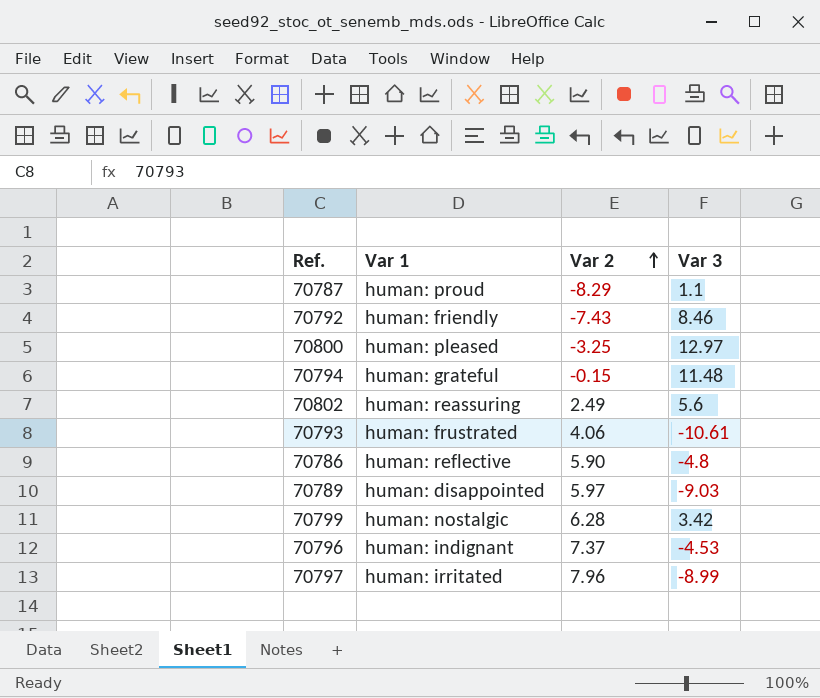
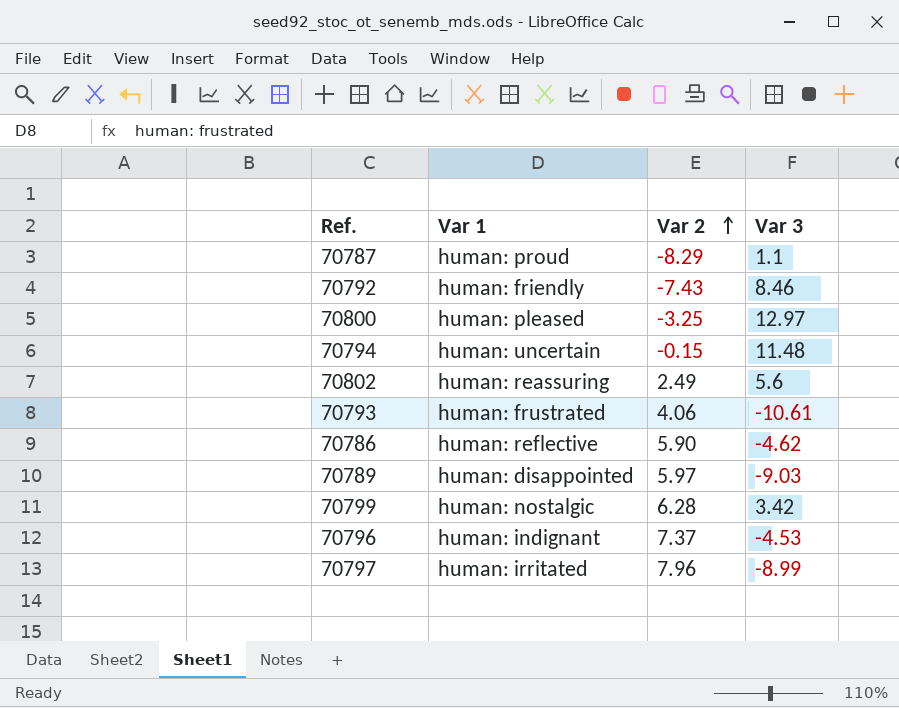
70794 | Var 1: human: grateful -> human: uncertain
70786 | Var 3: -4.8 -> -4.62

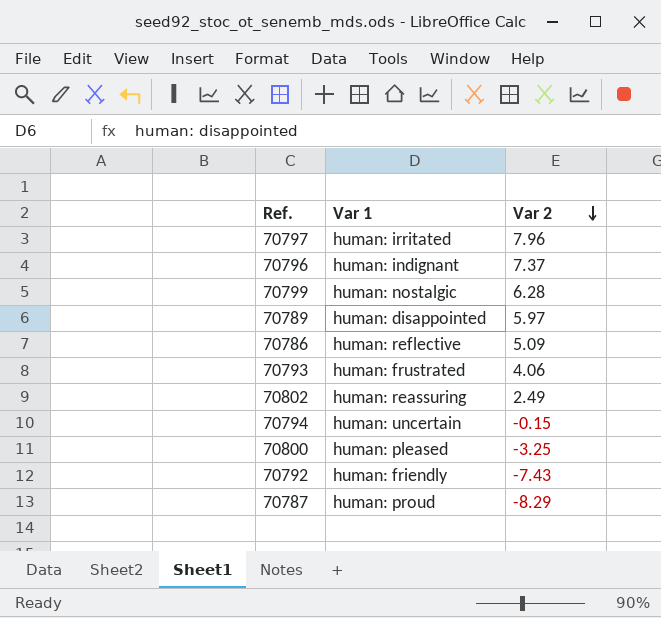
row order: Var 2 ascending -> Var 2 descending
column Var 3 | position: 4 -> none
70786 | Var 2: 5.90 -> 5.09

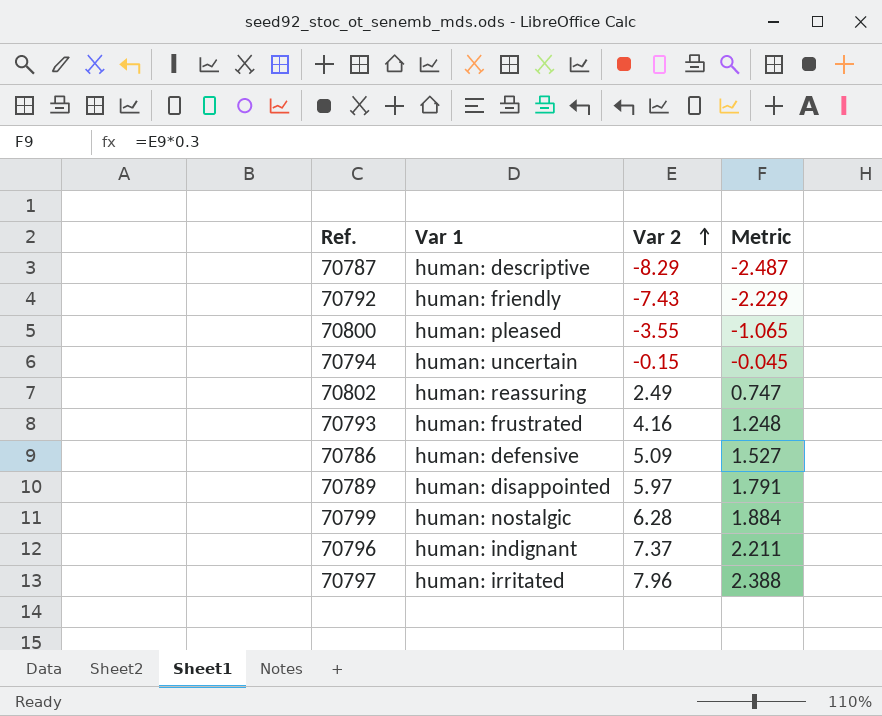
row order: Var 2 descending -> Var 2 ascending
column Metric | formula: none -> [Var 2] * 0.3
70787 | Var 1: human: proud -> human: descriptive
70800 | Var 2: -3.25 -> -3.55
70793 | Var 2: 4.06 -> 4.16
70786 | Var 1: human: reflective -> human: defensive

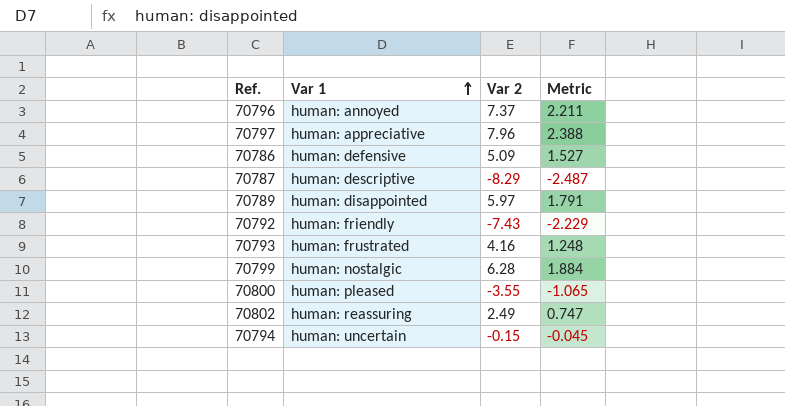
row order: Var 2 ascending -> Var 1 ascending
70796 | Var 1: human: indignant -> human: annoyed
70797 | Var 1: human: irritated -> human: appreciative

